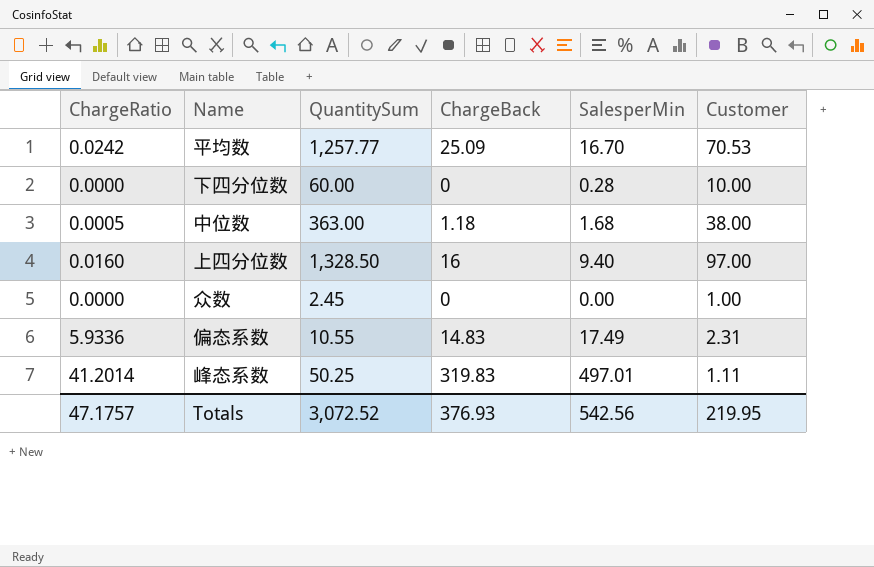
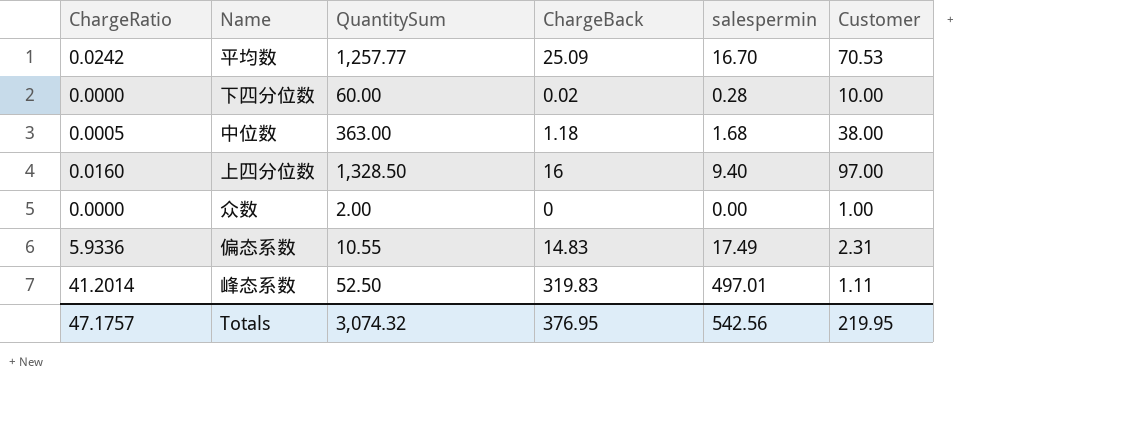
column name: SalesperMin -> salespermin
下四分位数 | ChargeBack: 0 -> 0.02
众数 | QuantitySum: 2.45 -> 2.00
峰态系数 | QuantitySum: 50.25 -> 52.50
Totals | QuantitySum: 3,072.52 -> 3,074.32
Totals | ChargeBack: 376.93 -> 376.95

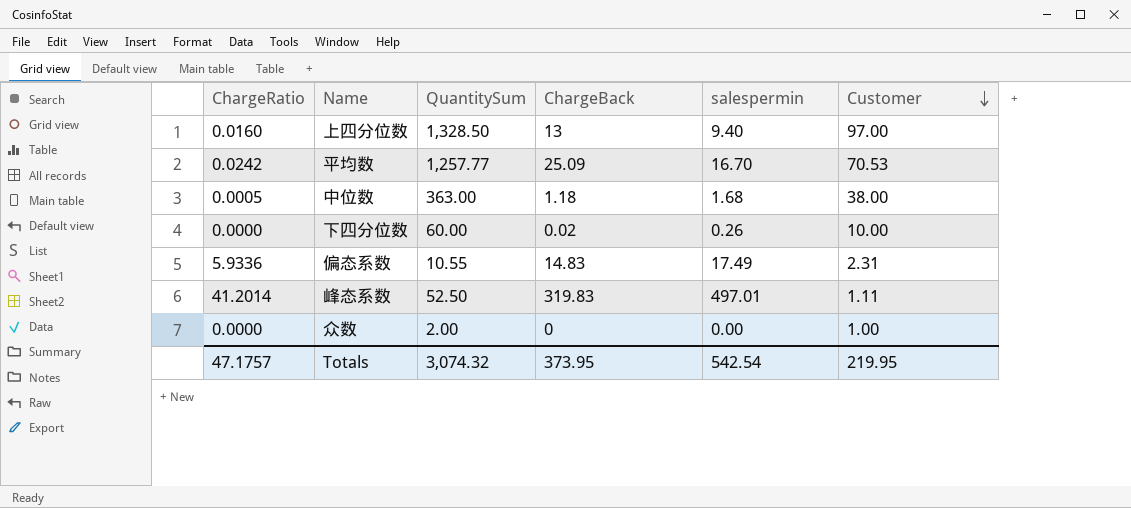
row order: none -> Customer descending
上四分位数 | ChargeBack: 16 -> 13
下四分位数 | salespermin: 0.28 -> 0.26
Totals | ChargeBack: 376.95 -> 373.95
Totals | salespermin: 542.56 -> 542.54

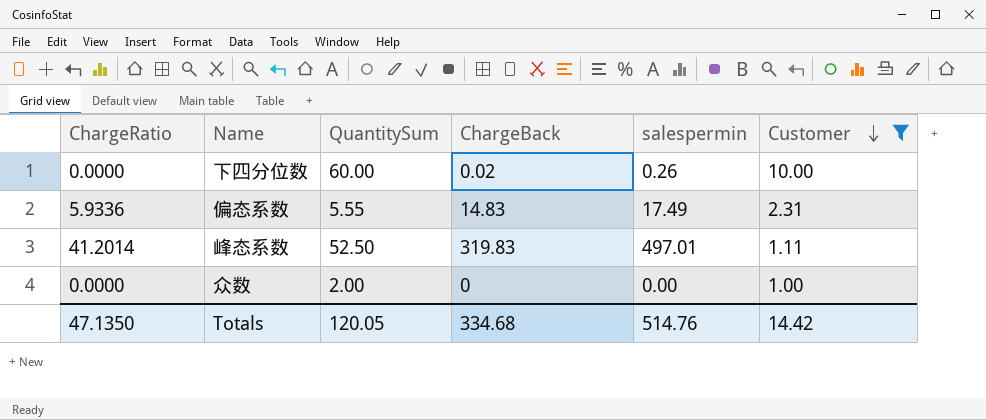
filter: none -> Customer <= 10.00
偏态系数 | QuantitySum: 10.55 -> 5.55
Totals | ChargeRatio: 47.1757 -> 47.1350
Totals | QuantitySum: 3,074.32 -> 120.05
Totals | ChargeBack: 373.95 -> 334.68
Totals | salespermin: 542.54 -> 514.76
Totals | Customer: 219.95 -> 14.42

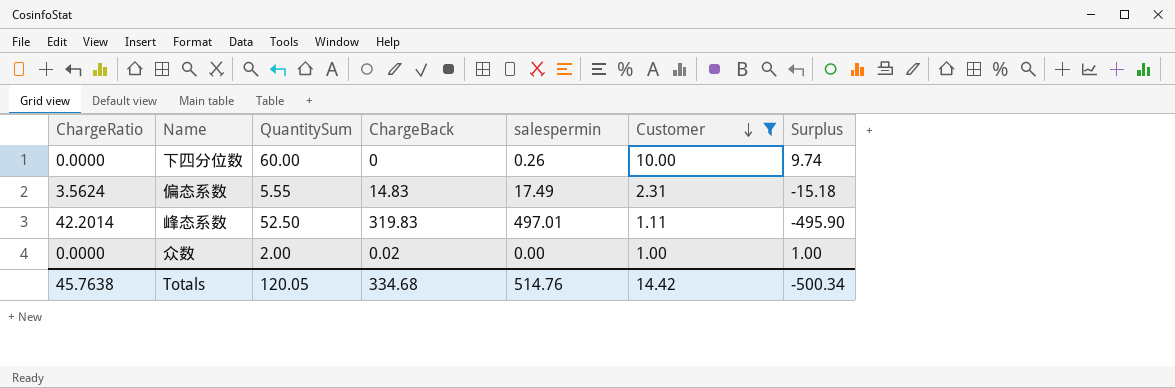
column Surplus | formula: none -> [Customer] - [salespermin]
下四分位数 | ChargeBack: 0.02 -> 0
偏态系数 | ChargeRatio: 5.9336 -> 3.5624
峰态系数 | ChargeRatio: 41.2014 -> 42.2014
众数 | ChargeBack: 0 -> 0.02
Totals | ChargeRatio: 47.1350 -> 45.7638

